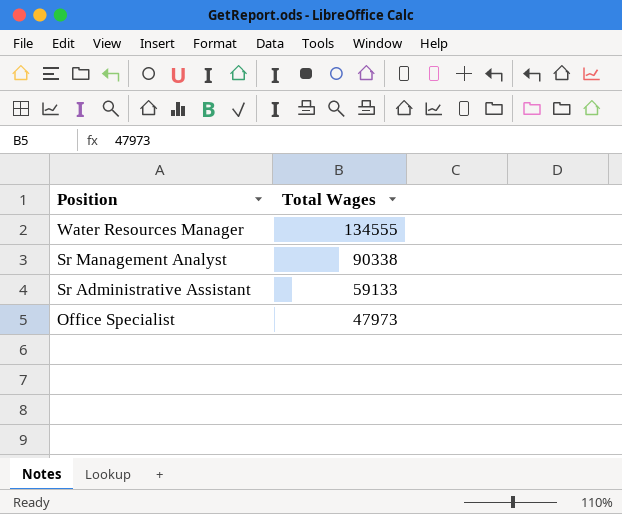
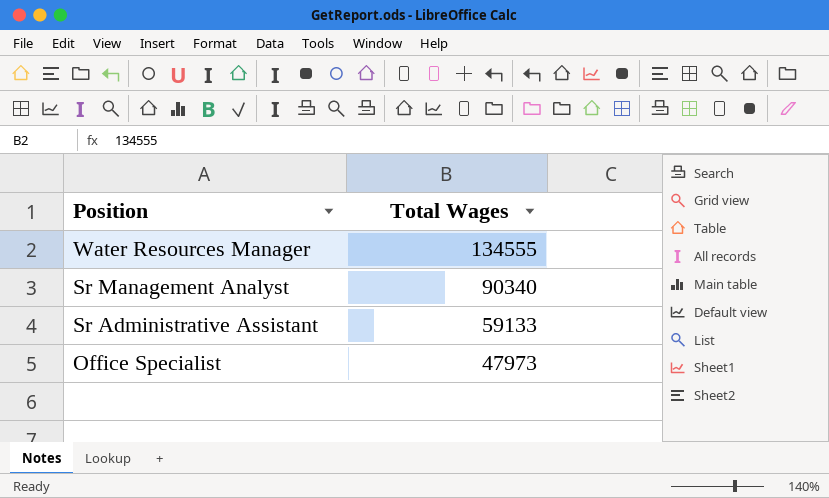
Sr Management Analyst | Total Wages: 90338 -> 90340

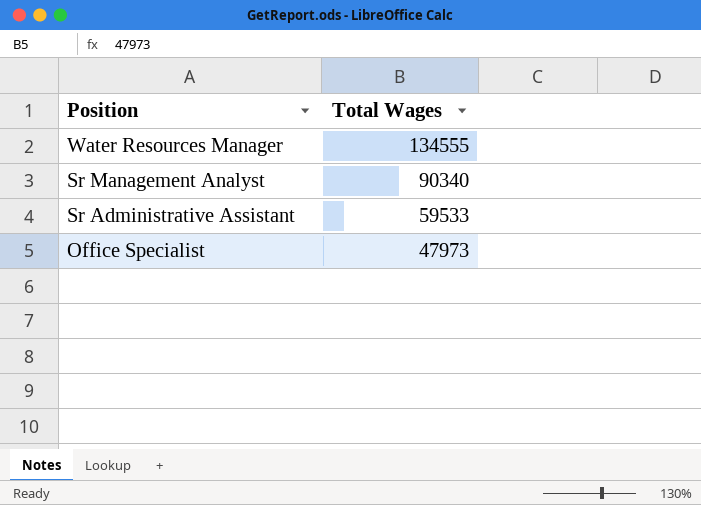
Sr Administrative Assistant | Total Wages: 59133 -> 59533

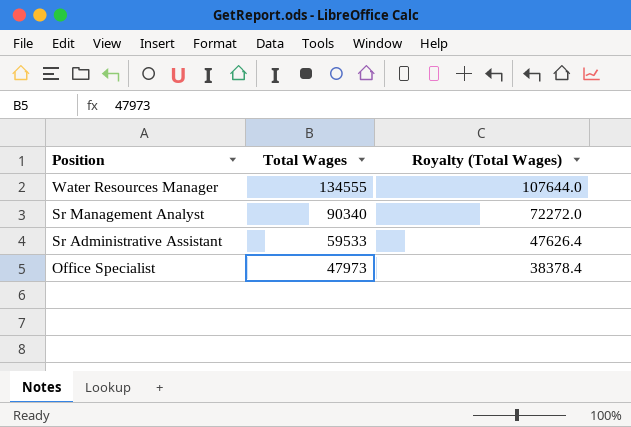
column Royalty (Total Wages) | formula: none -> [Total Wages] * 0.8

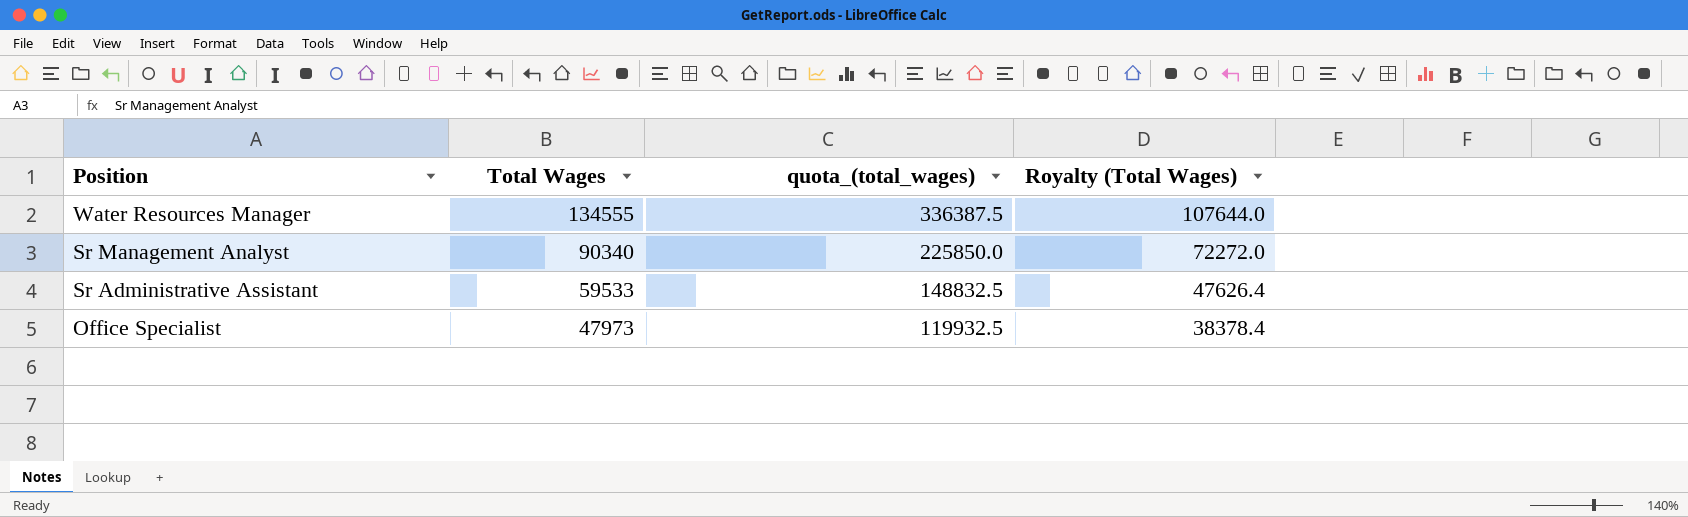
column quota_(total_wages) | formula: none -> [Total Wages] * 2.5

